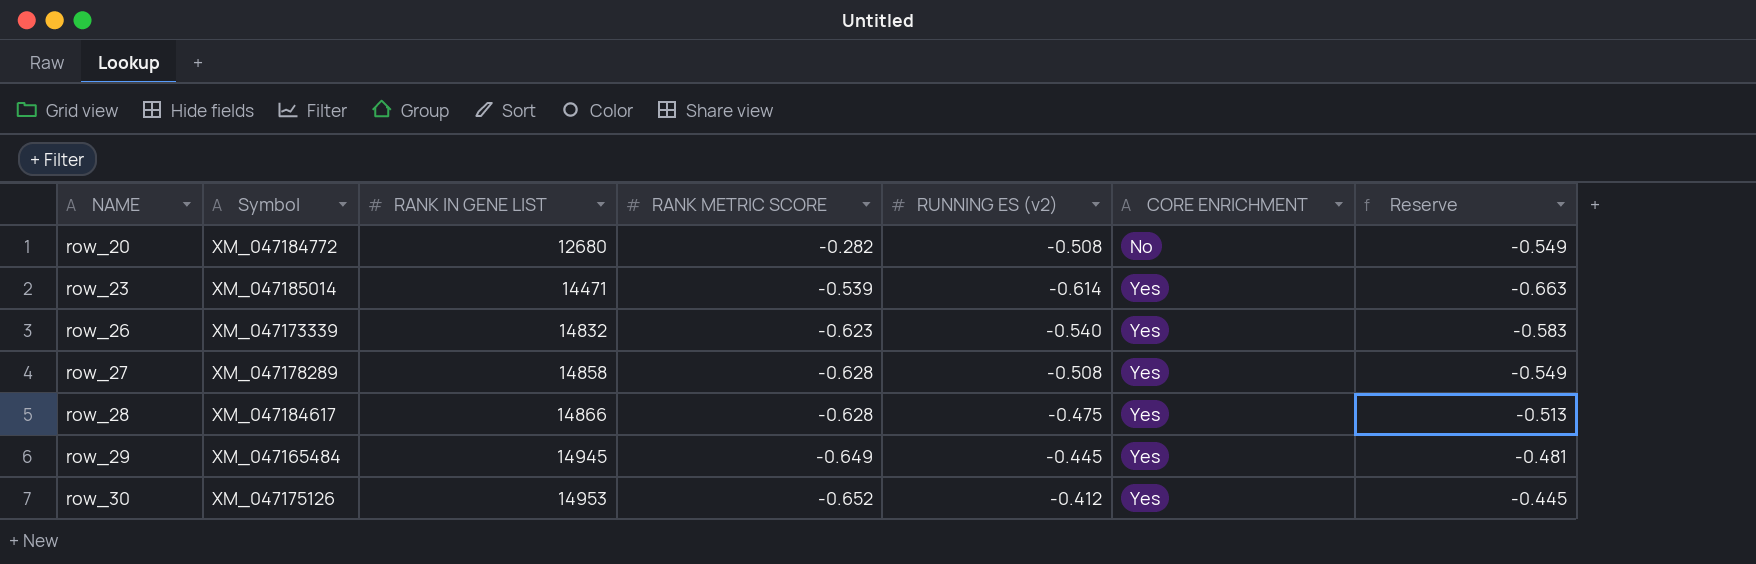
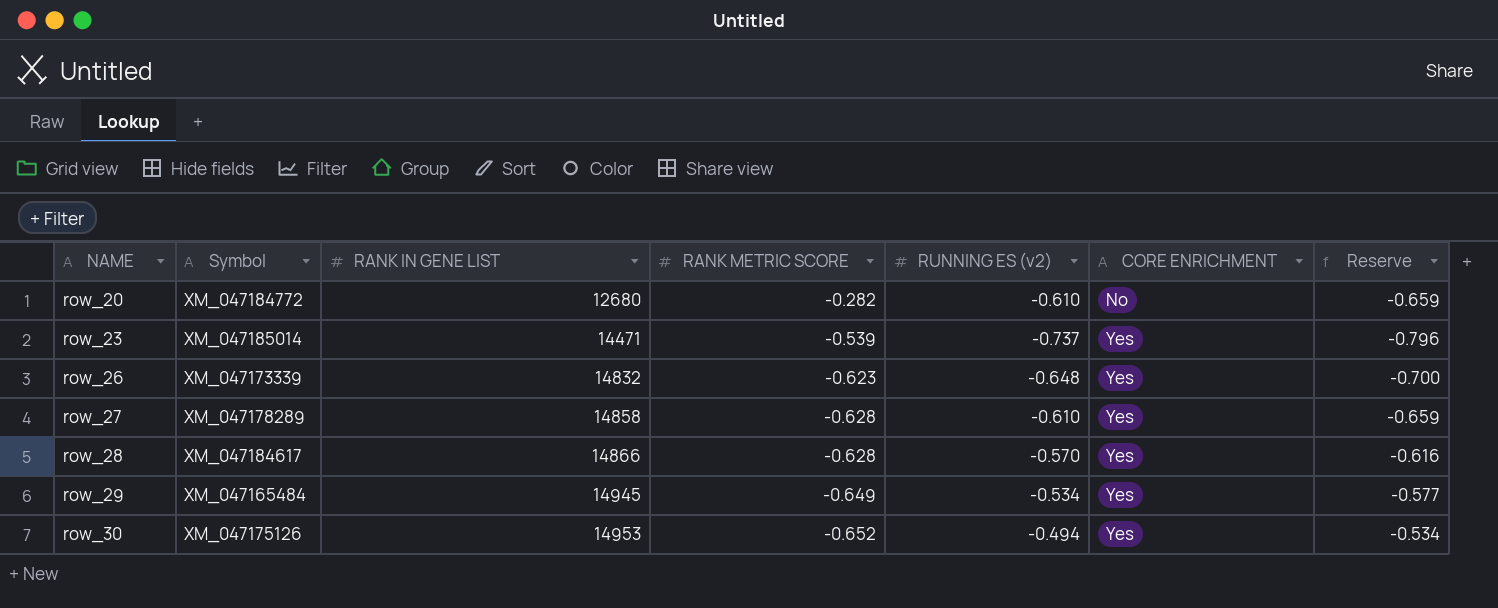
row_20 | RUNNING ES (v2): -0.508 -> -0.610
row_20 | Reserve: -0.549 -> -0.659
row_23 | RUNNING ES (v2): -0.614 -> -0.737
row_23 | Reserve: -0.663 -> -0.796
row_26 | RUNNING ES (v2): -0.540 -> -0.648
row_26 | Reserve: -0.583 -> -0.700
row_27 | RUNNING ES (v2): -0.508 -> -0.610
row_27 | Reserve: -0.549 -> -0.659
row_28 | RUNNING ES (v2): -0.475 -> -0.570
row_28 | Reserve: -0.513 -> -0.616
row_29 | RUNNING ES (v2): -0.445 -> -0.534
row_29 | Reserve: -0.481 -> -0.577
row_30 | RUNNING ES (v2): -0.412 -> -0.494
row_30 | Reserve: -0.445 -> -0.534

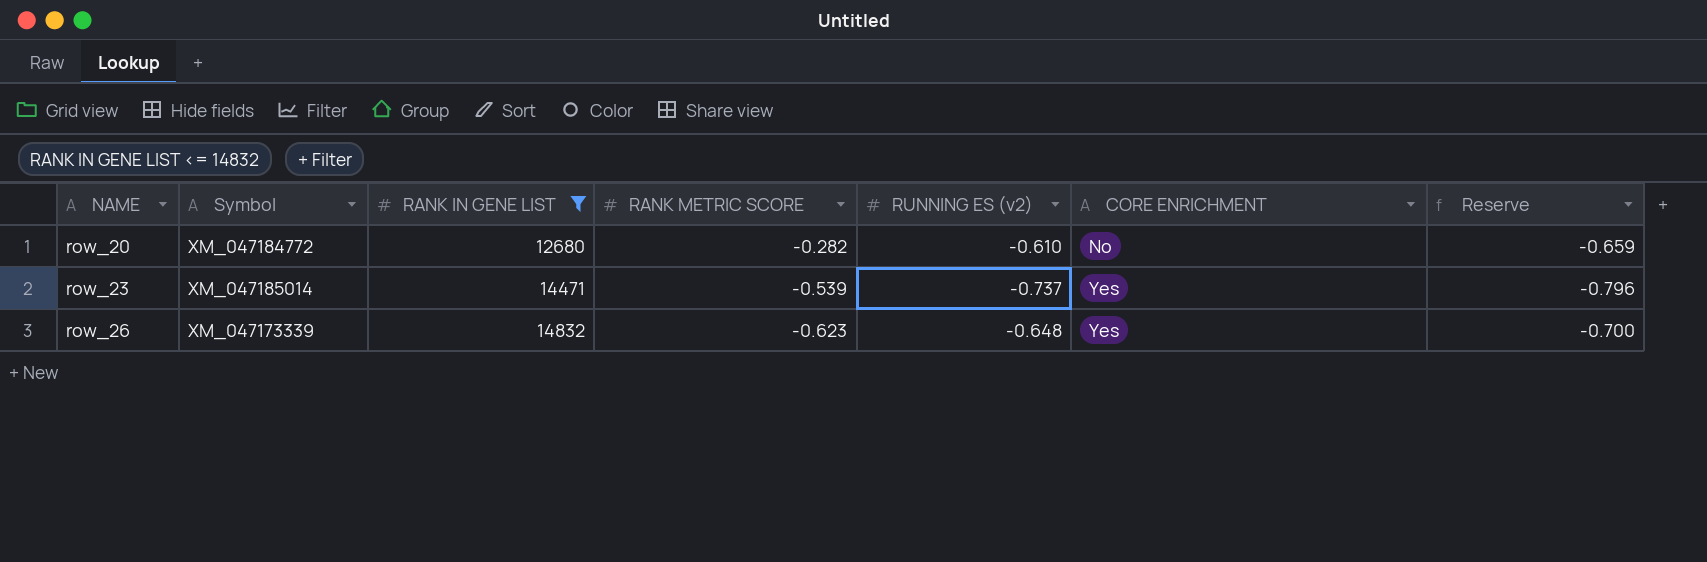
filter: none -> RANK IN GENE LIST <= 14832

